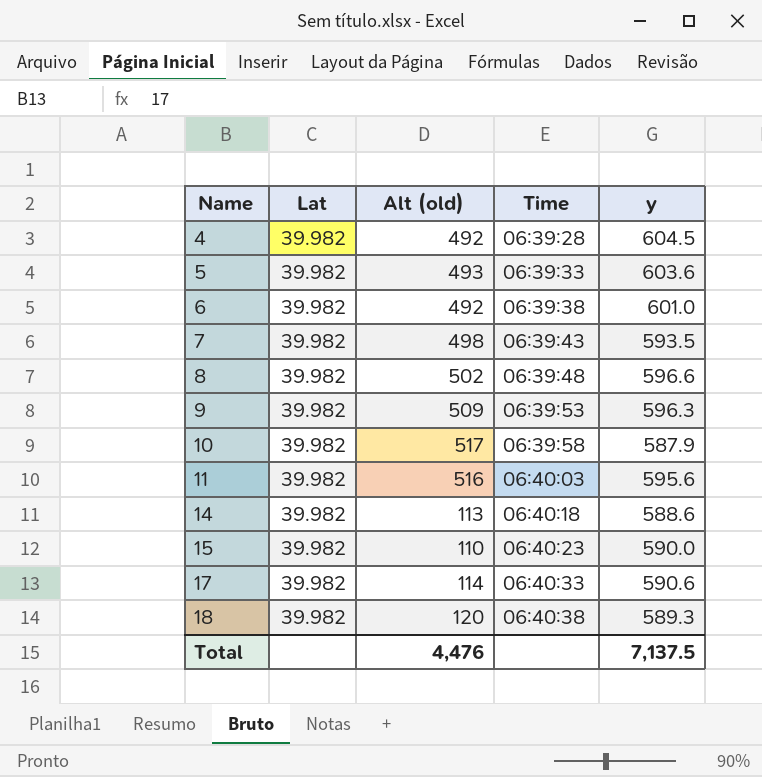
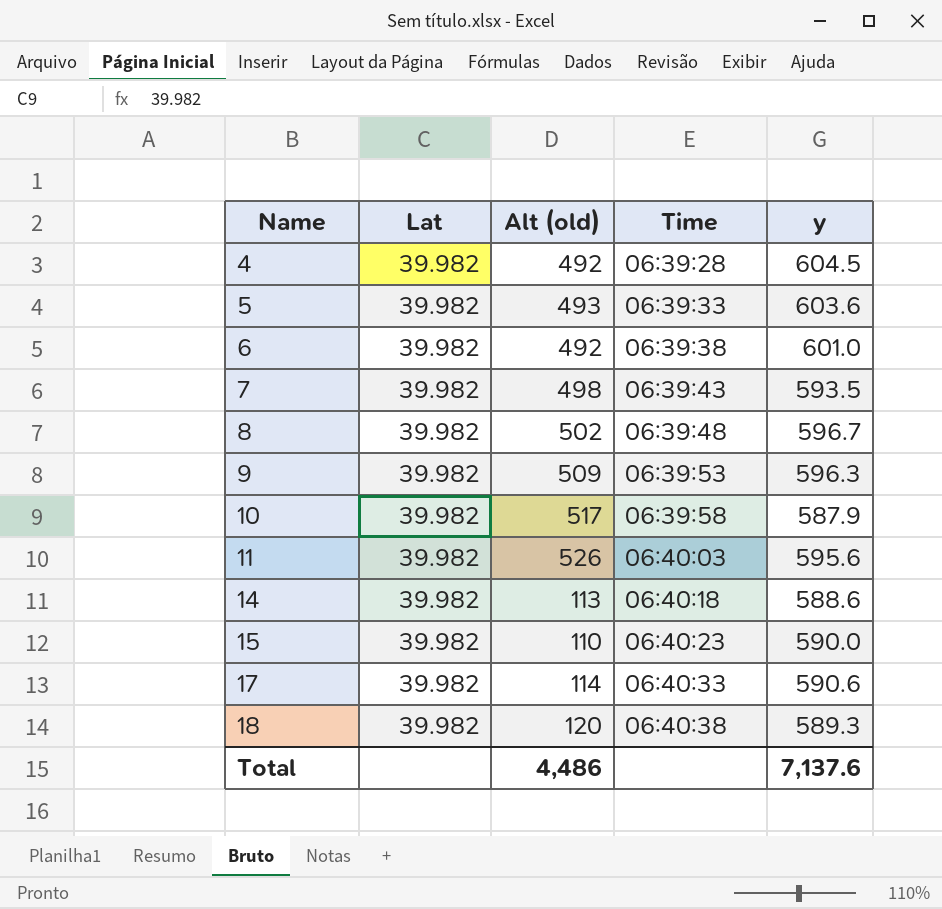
8 | y: 596.6 -> 596.7
11 | Alt (old): 516 -> 526
Total | Alt (old): 4,476 -> 4,486
Total | y: 7,137.5 -> 7,137.6

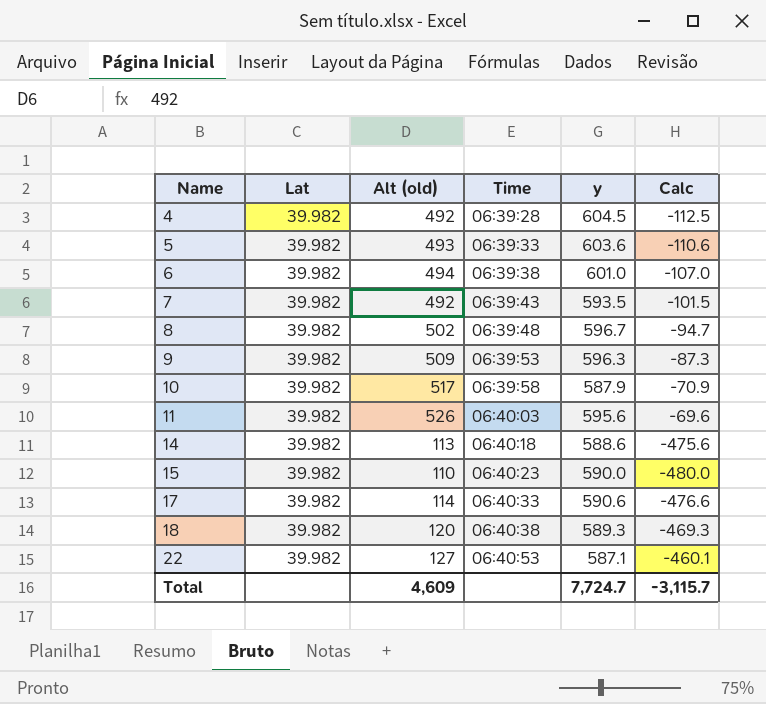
column Calc | formula: none -> [Alt (old)] - [y]
6 | Alt (old): 492 -> 494
7 | Alt (old): 498 -> 492
row 22: none -> 39.982 | 127 | 06:40:53 | 587.1 | -460.1
Total | Alt (old): 4,486 -> 4,609
Total | y: 7,137.6 -> 7,724.7

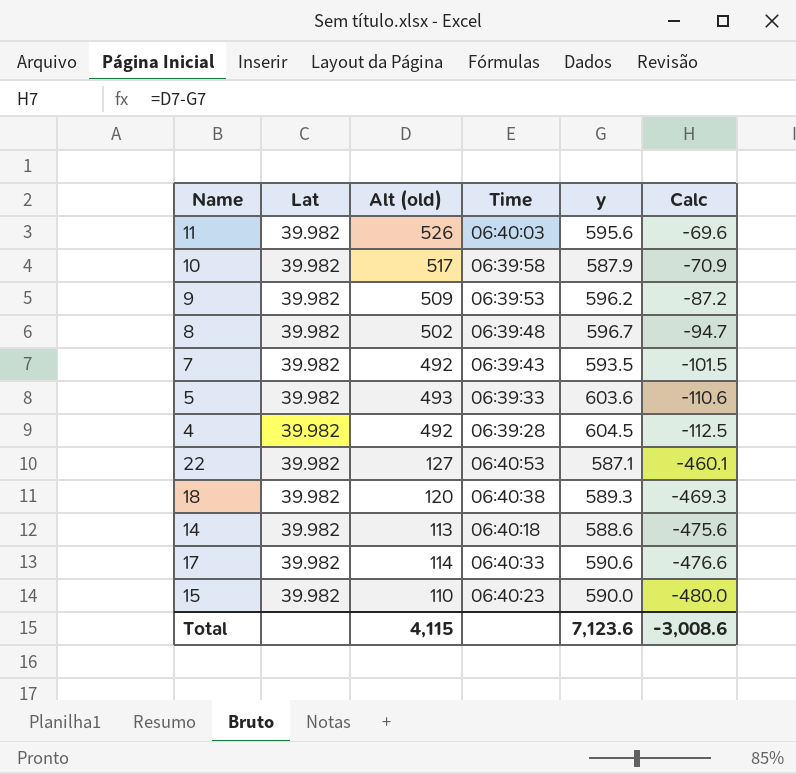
row order: Name ascending -> Calc descending
row 6: 39.982 | 494 | 06:39:38 | 601.0 | -107.0 -> none
9 | y: 596.3 -> 596.2
9 | Calc: -87.3 -> -87.2
Total | Alt (old): 4,609 -> 4,115
Total | y: 7,724.7 -> 7,123.6
Total | Calc: -3,115.7 -> -3,008.6

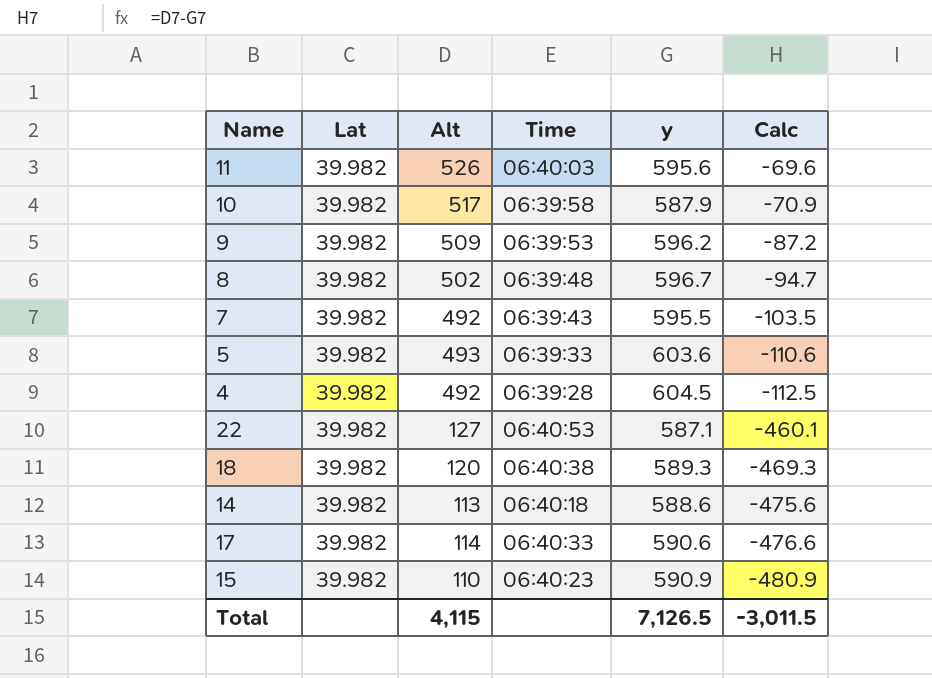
column name: Alt (old) -> Alt
7 | y: 593.5 -> 595.5
7 | Calc: -101.5 -> -103.5
15 | y: 590.0 -> 590.9
15 | Calc: -480.0 -> -480.9
Total | y: 7,123.6 -> 7,126.5
Total | Calc: -3,008.6 -> -3,011.5

